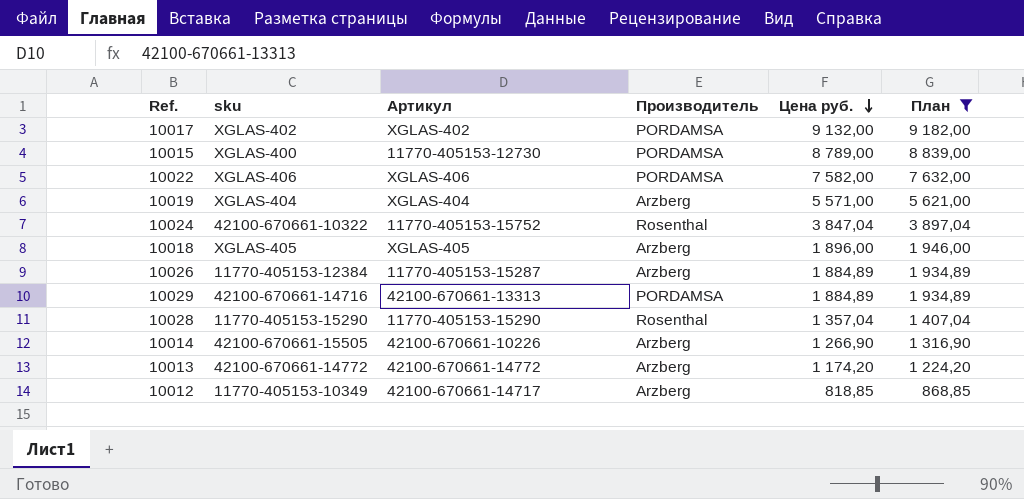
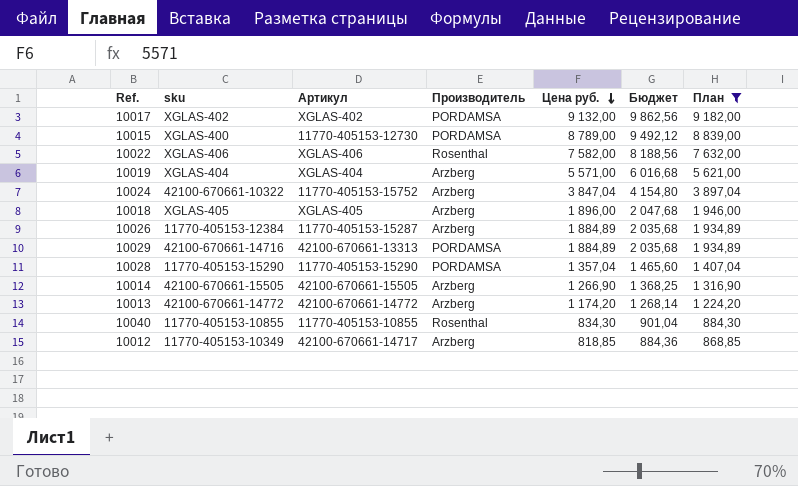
column Бюджет | formula: none -> [Цена руб.] * 1,08
10022 | Производитель: PORDAMSA -> Rosenthal
10024 | Производитель: Rosenthal -> Arzberg
10028 | Производитель: Rosenthal -> PORDAMSA
10014 | Артикул: 42100-670661-10226 -> 42100-670661-15505
row 10040: none -> 11770-405153-10855 | 11770-405153-10855 | Rosenthal | 834,30 | 901,04 | 884,30

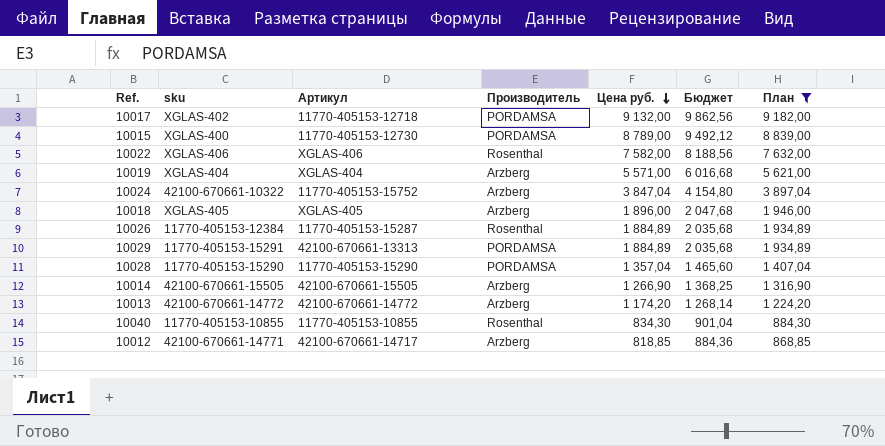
10017 | Артикул: XGLAS-402 -> 11770-405153-12718
10026 | Производитель: Arzberg -> Rosenthal
10029 | sku: 42100-670661-14716 -> 11770-405153-15291
10012 | sku: 11770-405153-10349 -> 42100-670661-14771

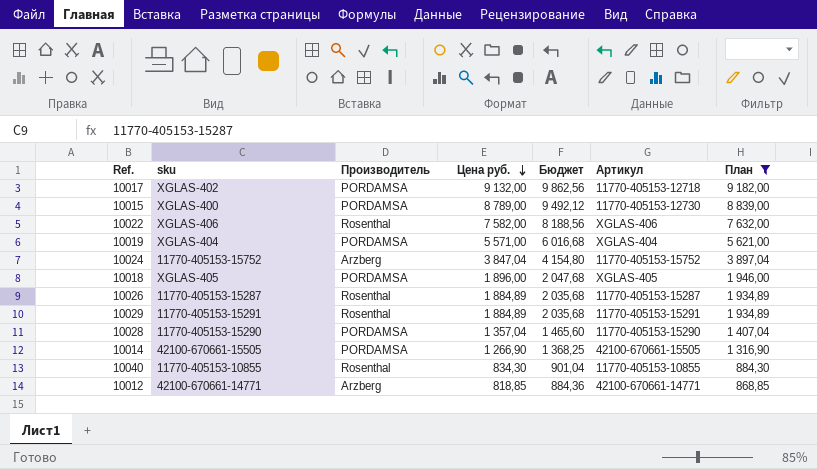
column Артикул | position: 3 -> 6
row 10013: 42100-670661-14772 | 42100-670661-14772 | Arzberg | 1 174,20 | 1 268,14 | 1 224,20 -> none
10019 | Производитель: Arzberg -> PORDAMSA
10024 | sku: 42100-670661-10322 -> 11770-405153-15752
10018 | Производитель: Arzberg -> PORDAMSA
10026 | sku: 11770-405153-12384 -> 11770-405153-15287
10029 | Производитель: PORDAMSA -> Rosenthal
10029 | Артикул: 42100-670661-13313 -> 11770-405153-15291
10014 | Производитель: Arzberg -> PORDAMSA
10012 | Артикул: 42100-670661-14717 -> 42100-670661-14771

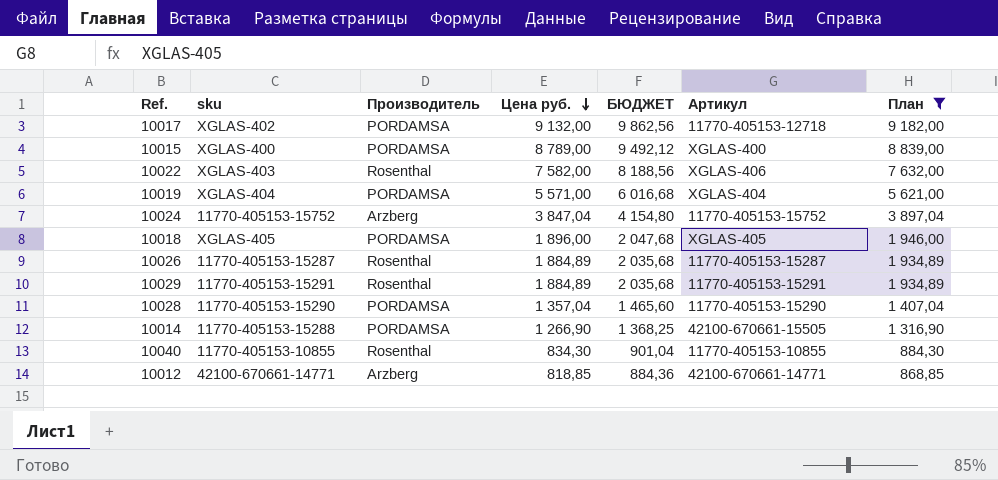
column name: Бюджет -> БЮДЖЕТ
10015 | Артикул: 11770-405153-12730 -> XGLAS-400
10022 | sku: XGLAS-406 -> XGLAS-403
10014 | sku: 42100-670661-15505 -> 11770-405153-15288

